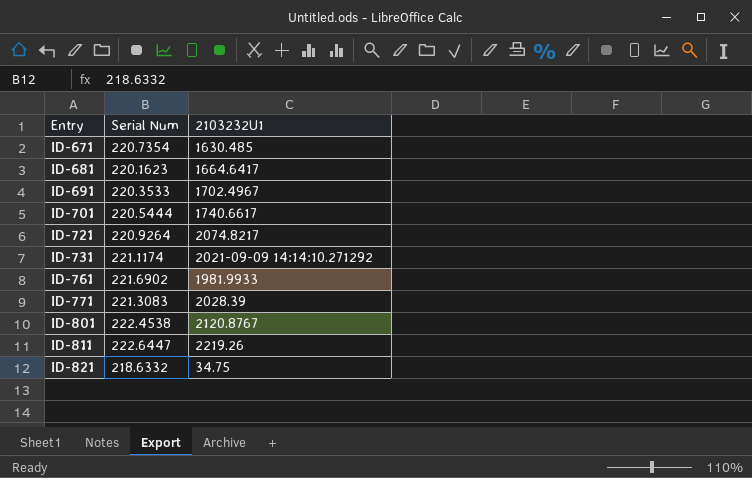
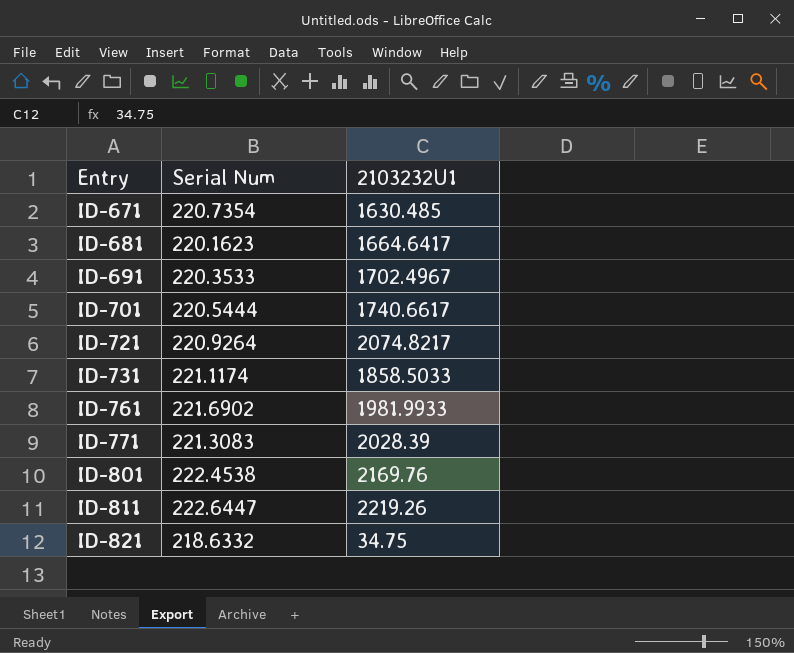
ID-731 | 2103232U1: 2021-09-09 14:14:10.271292 -> 1858.5033
ID-801 | 2103232U1: 2120.8767 -> 2169.76

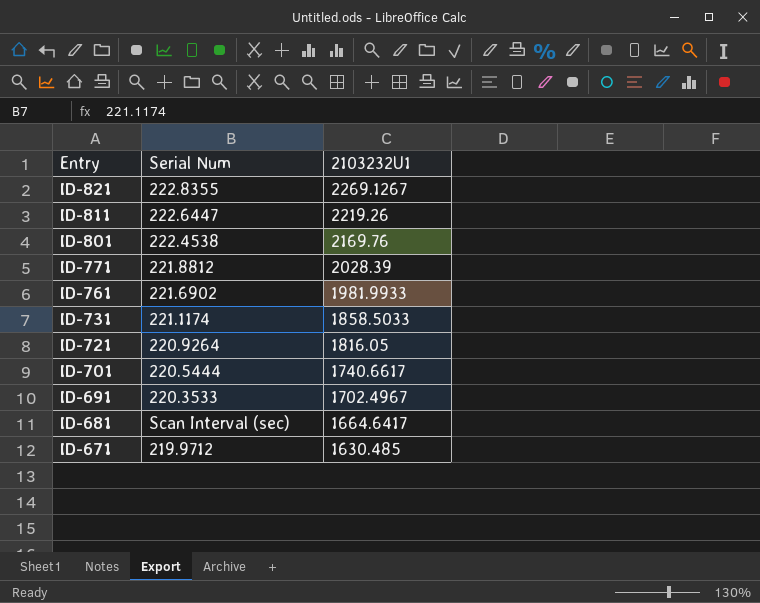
row order: Entry ascending -> Entry descending
ID-821 | Serial Num: 218.6332 -> 222.8355
ID-821 | 2103232U1: 34.75 -> 2269.1267
ID-771 | Serial Num: 221.3083 -> 221.8812
ID-721 | 2103232U1: 2074.8217 -> 1816.05
ID-681 | Serial Num: 220.1623 -> Scan Interval (sec)
ID-671 | Serial Num: 220.7354 -> 219.9712

